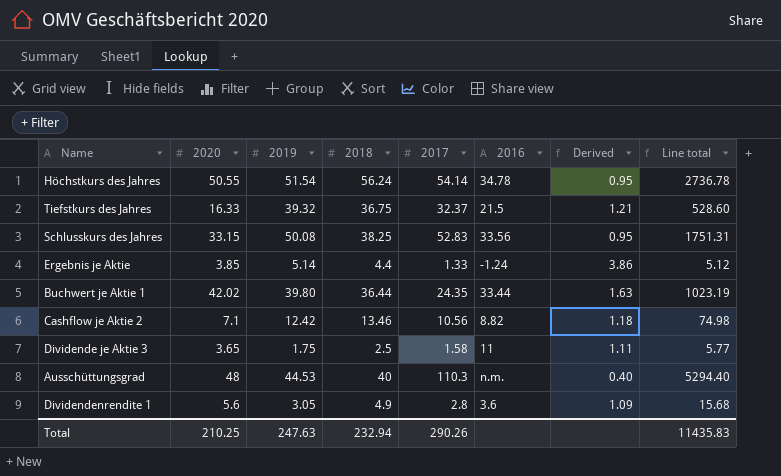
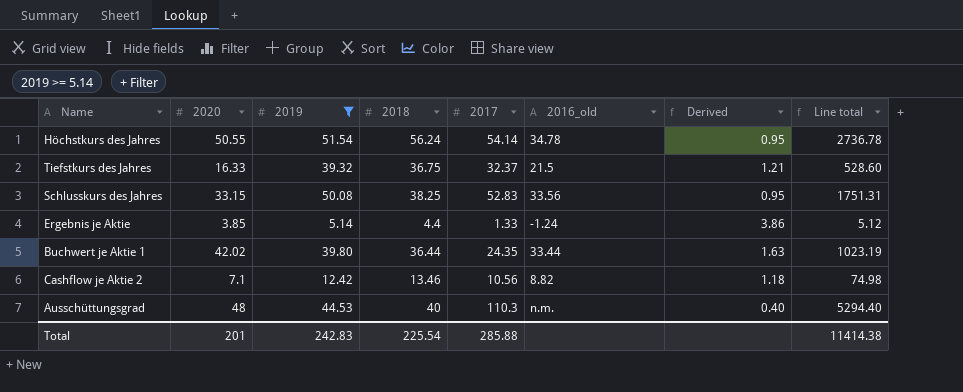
filter: none -> 2019 >= 5.14
column name: 2016 -> 2016_old
Total | 2020: 210.25 -> 201
Total | 2019: 247.63 -> 242.83
Total | 2018: 232.94 -> 225.54
Total | 2017: 290.26 -> 285.88
Total | Line total: 11435.83 -> 11414.38

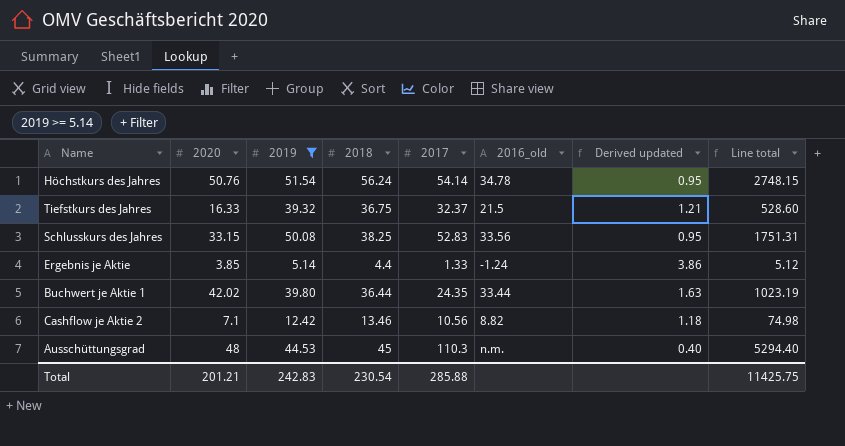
column name: Derived -> Derived updated
Höchstkurs des Jahres | 2020: 50.55 -> 50.76
Höchstkurs des Jahres | Line total: 2736.78 -> 2748.15
Ausschüttungsgrad | 2018: 40 -> 45
Total | 2020: 201 -> 201.21
Total | 2018: 225.54 -> 230.54
Total | Line total: 11414.38 -> 11425.75

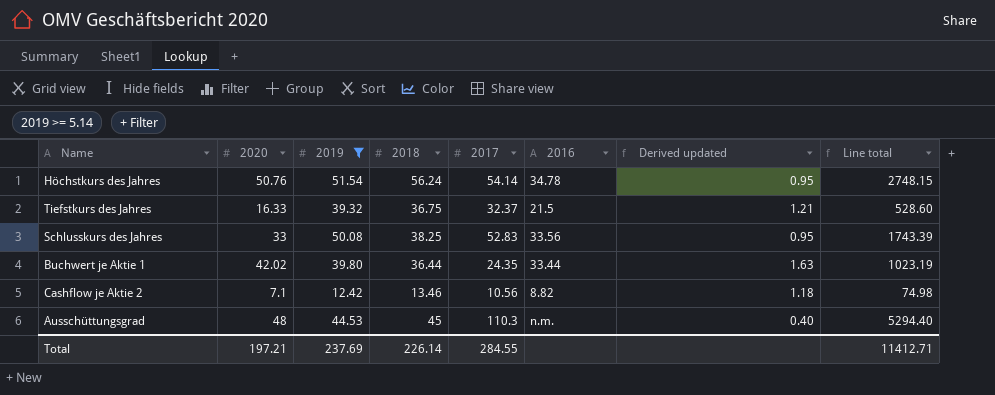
column name: 2016_old -> 2016
row Ergebnis je Aktie: 3.85 | 5.14 | 4.4 | 1.33 | -1.24 | 3.86 | 5.12 -> none
Schlusskurs des Jahres | 2020: 33.15 -> 33
Schlusskurs des Jahres | Line total: 1751.31 -> 1743.39
Total | 2020: 201.21 -> 197.21
Total | 2019: 242.83 -> 237.69
Total | 2018: 230.54 -> 226.14
Total | 2017: 285.88 -> 284.55
Total | Line total: 11425.75 -> 11412.71

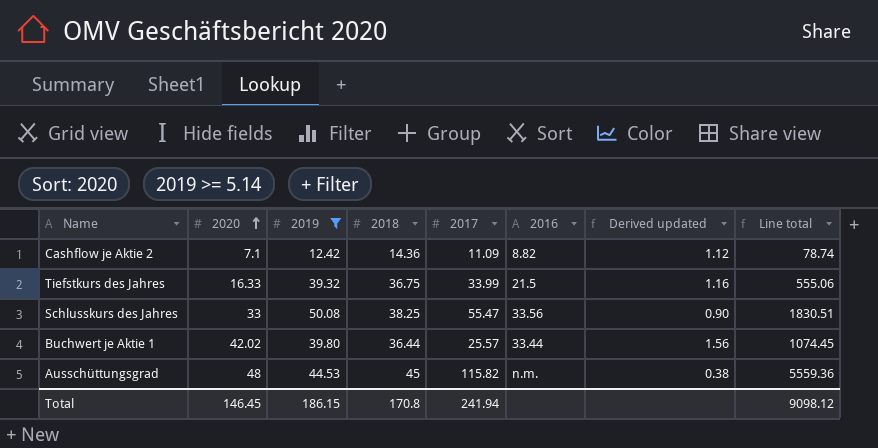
row order: none -> 2020 ascending
row Höchstkurs des Jahres: 50.76 | 51.54 | 56.24 | 54.14 | 34.78 | 0.95 | 2748.15 -> none
Cashflow je Aktie 2 | 2018: 13.46 -> 14.36
Cashflow je Aktie 2 | 2017: 10.56 -> 11.09
Cashflow je Aktie 2 | Derived updated: 1.18 -> 1.12
Cashflow je Aktie 2 | Line total: 74.98 -> 78.74
Tiefstkurs des Jahres | 2017: 32.37 -> 33.99
Tiefstkurs des Jahres | Derived updated: 1.21 -> 1.16
Tiefstkurs des Jahres | Line total: 528.60 -> 555.06
Schlusskurs des Jahres | 2017: 52.83 -> 55.47
Schlusskurs des Jahres | Derived updated: 0.95 -> 0.90
Schlusskurs des Jahres | Line total: 1743.39 -> 1830.51
Buchwert je Aktie 1 | 2017: 24.35 -> 25.57
Buchwert je Aktie 1 | Derived updated: 1.63 -> 1.56
Buchwert je Aktie 1 | Line total: 1023.19 -> 1074.45
Ausschüttungsgrad | 2017: 110.3 -> 115.82
Ausschüttungsgrad | Derived updated: 0.40 -> 0.38
Ausschüttungsgrad | Line total: 5294.40 -> 5559.36
Total | 2020: 197.21 -> 146.45
Total | 2019: 237.69 -> 186.15
Total | 2018: 226.14 -> 170.8
Total | 2017: 284.55 -> 241.94
Total | Line total: 11412.71 -> 9098.12

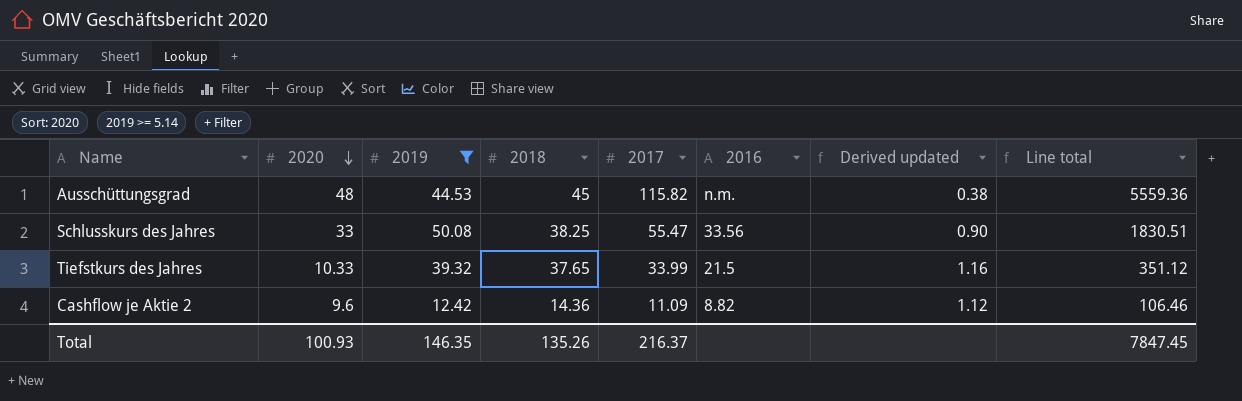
row order: 2020 ascending -> 2020 descending
row Buchwert je Aktie 1: 42.02 | 39.80 | 36.44 | 25.57 | 33.44 | 1.56 | 1074.45 -> none
Tiefstkurs des Jahres | 2020: 16.33 -> 10.33
Tiefstkurs des Jahres | 2018: 36.75 -> 37.65
Tiefstkurs des Jahres | Line total: 555.06 -> 351.12
Cashflow je Aktie 2 | 2020: 7.1 -> 9.6
Cashflow je Aktie 2 | Line total: 78.74 -> 106.46
Total | 2020: 146.45 -> 100.93
Total | 2019: 186.15 -> 146.35
Total | 2018: 170.8 -> 135.26
Total | 2017: 241.94 -> 216.37
Total | Line total: 9098.12 -> 7847.45

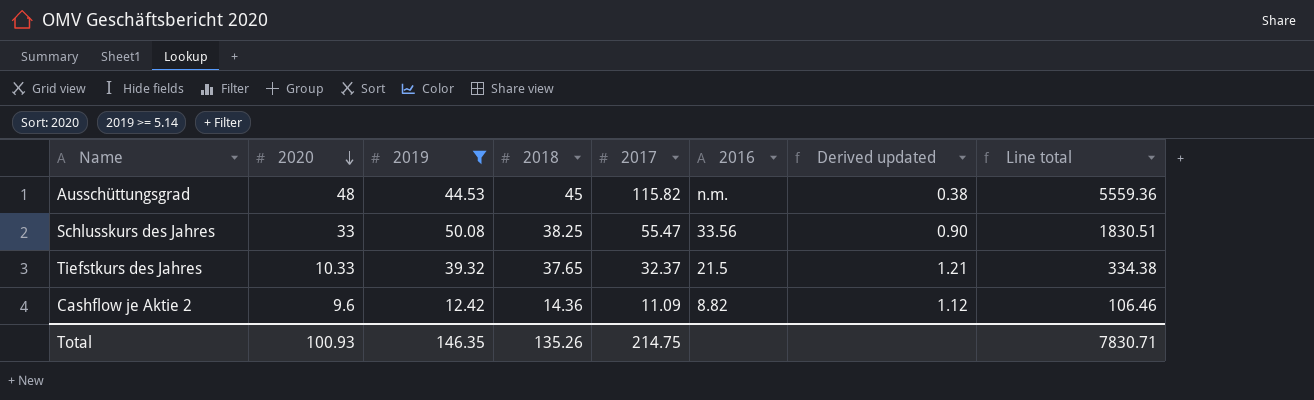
Tiefstkurs des Jahres | 2017: 33.99 -> 32.37
Tiefstkurs des Jahres | Derived updated: 1.16 -> 1.21
Tiefstkurs des Jahres | Line total: 351.12 -> 334.38
Total | 2017: 216.37 -> 214.75
Total | Line total: 7847.45 -> 7830.71

